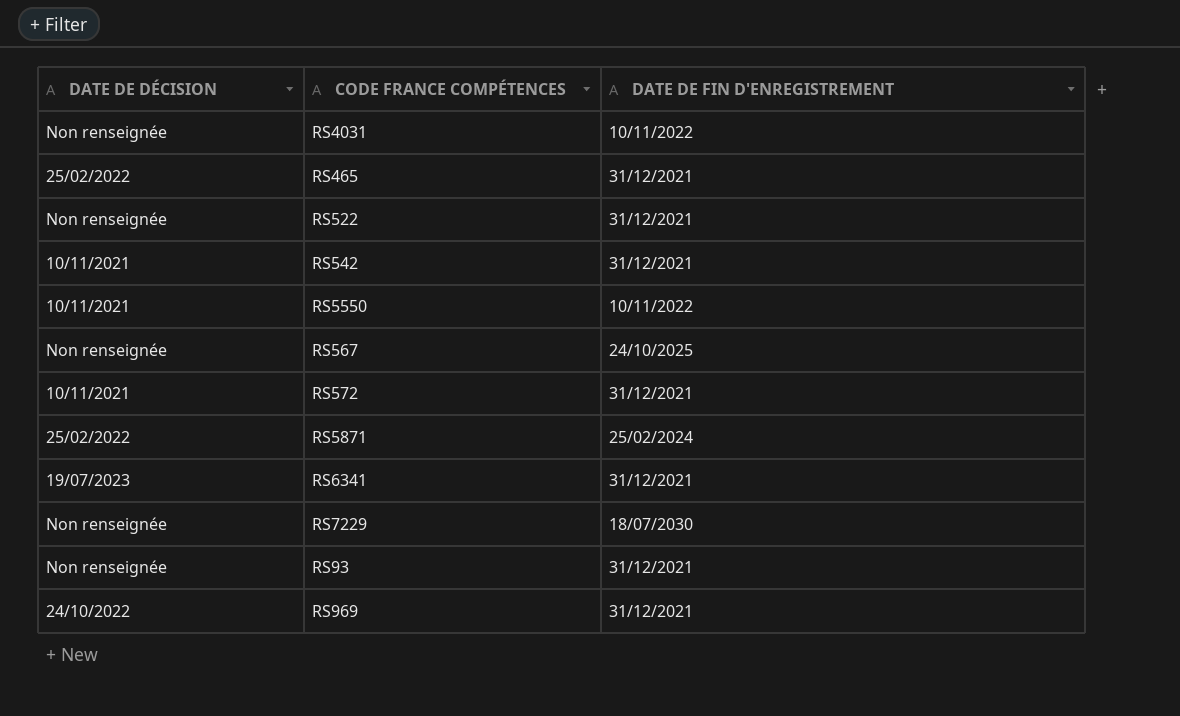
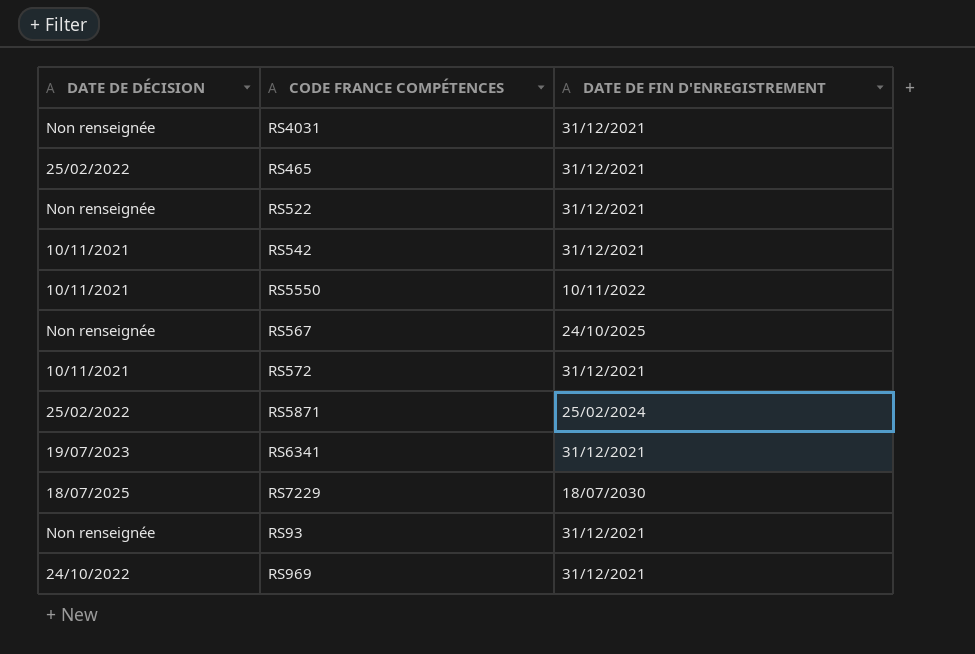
RS4031 | DATE DE FIN D'ENREGISTREMENT: 10/11/2022 -> 31/12/2021
RS7229 | DATE DE DÉCISION: Non renseignée -> 18/07/2025

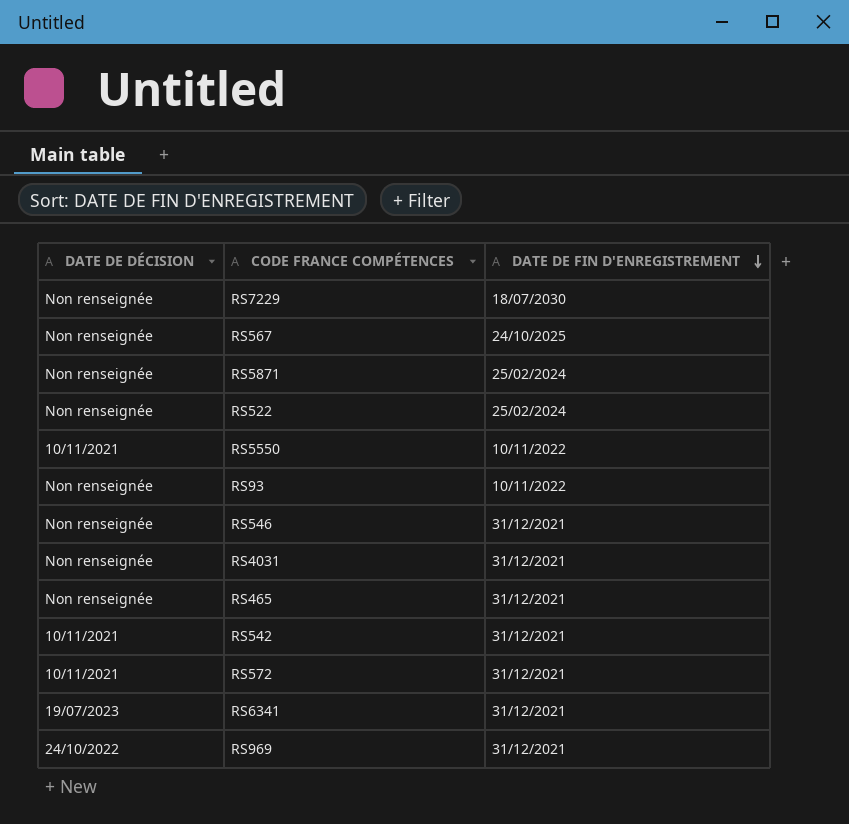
row order: none -> DATE DE FIN D'ENREGISTREMENT descending
RS7229 | DATE DE DÉCISION: 18/07/2025 -> Non renseignée
RS5871 | DATE DE DÉCISION: 25/02/2022 -> Non renseignée
RS522 | DATE DE FIN D'ENREGISTREMENT: 31/12/2021 -> 25/02/2024
RS93 | DATE DE FIN D'ENREGISTREMENT: 31/12/2021 -> 10/11/2022
row RS546: none -> Non renseignée | 31/12/2021
RS465 | DATE DE DÉCISION: 25/02/2022 -> Non renseignée

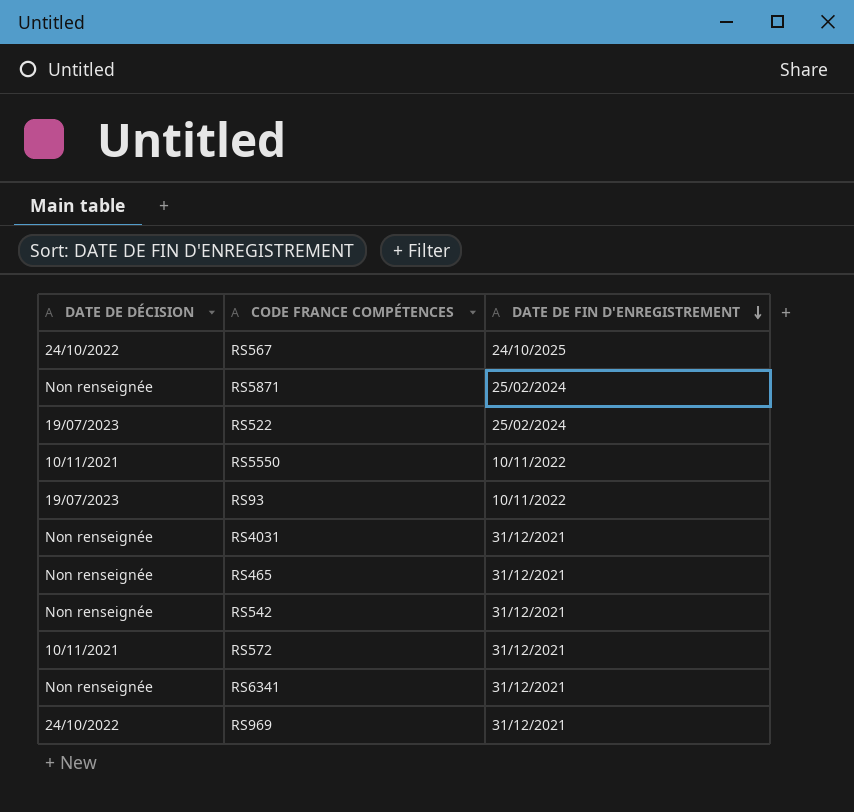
row RS7229: Non renseignée | 18/07/2030 -> none
row RS546: Non renseignée | 31/12/2021 -> none
RS567 | DATE DE DÉCISION: Non renseignée -> 24/10/2022
RS522 | DATE DE DÉCISION: Non renseignée -> 19/07/2023
RS93 | DATE DE DÉCISION: Non renseignée -> 19/07/2023
RS542 | DATE DE DÉCISION: 10/11/2021 -> Non renseignée
RS6341 | DATE DE DÉCISION: 19/07/2023 -> Non renseignée

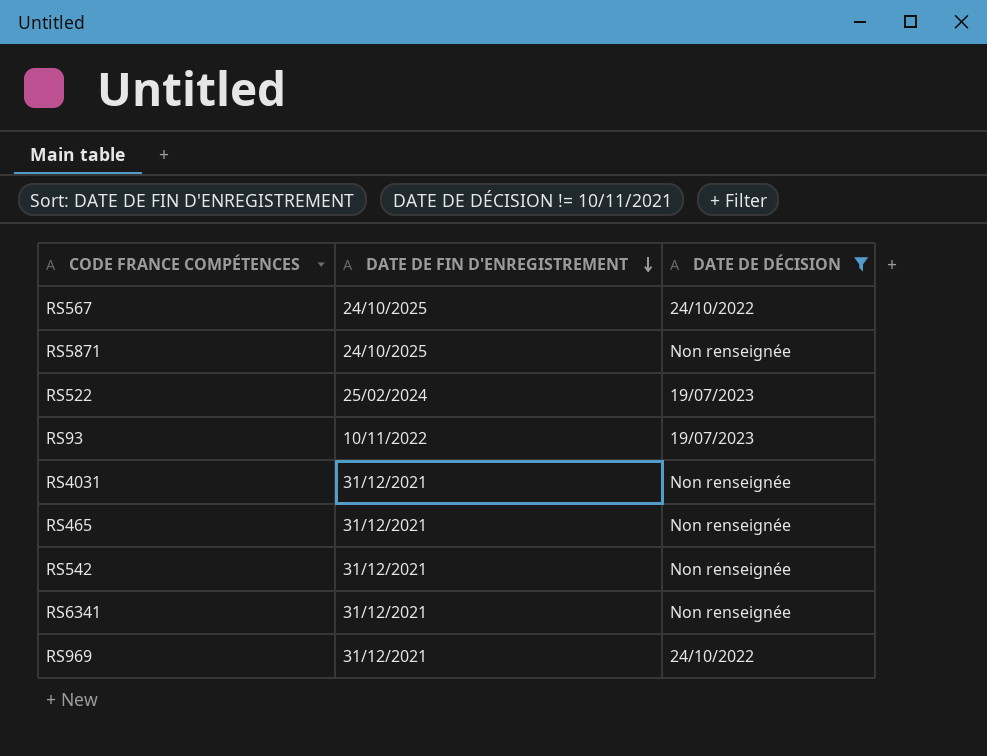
filter: none -> DATE DE DÉCISION != 10/11/2021
column DATE DE DÉCISION | position: 1 -> 3
RS5871 | DATE DE FIN D'ENREGISTREMENT: 25/02/2024 -> 24/10/2025

